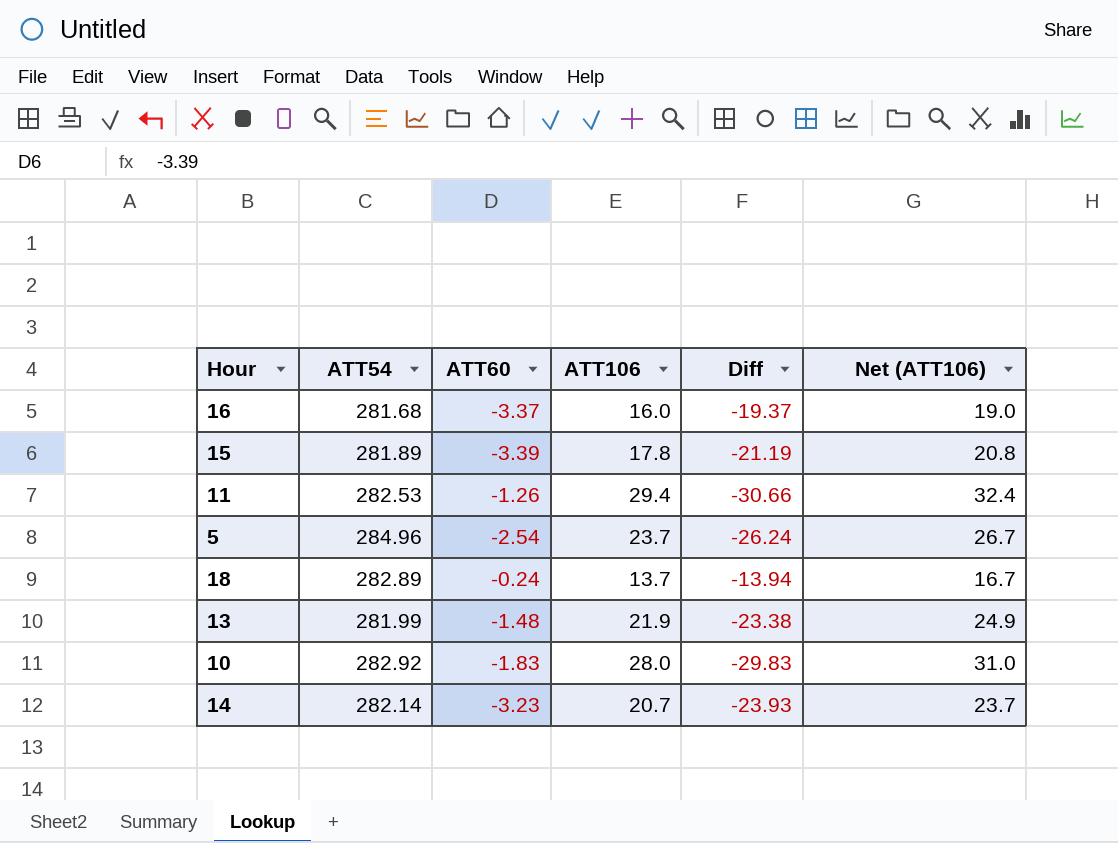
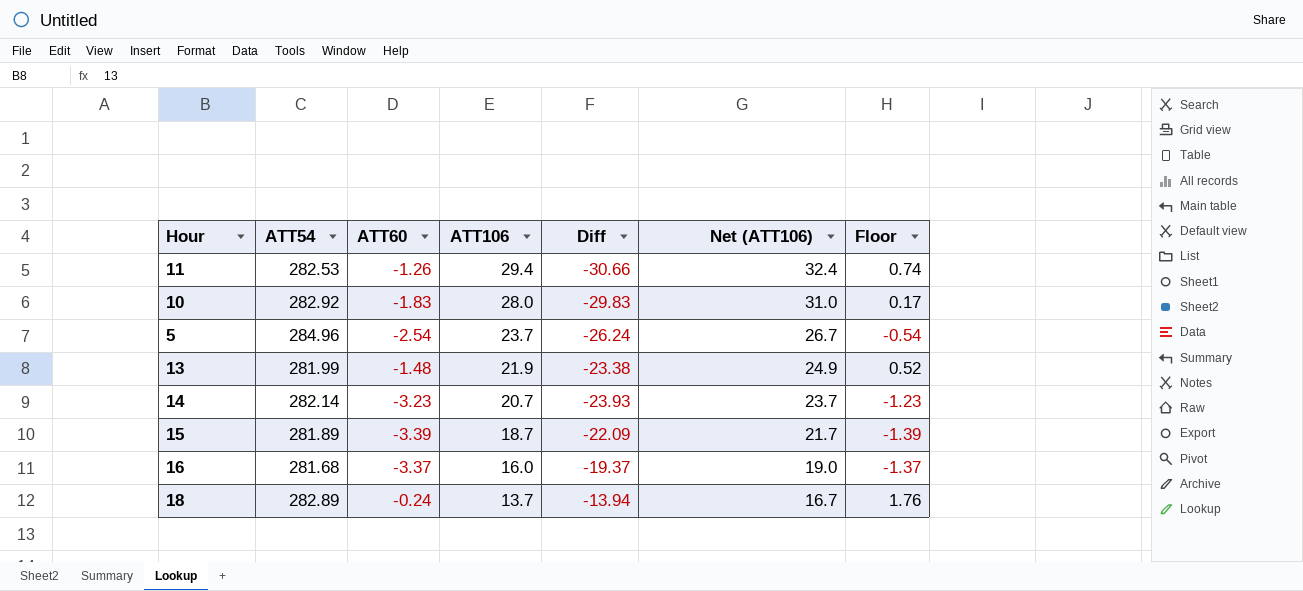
row order: none -> ATT106 descending
column Floor | formula: none -> [ATT60] + 2
15 | ATT106: 17.8 -> 18.7
15 | Diff: -21.19 -> -22.09
15 | Net (ATT106): 20.8 -> 21.7

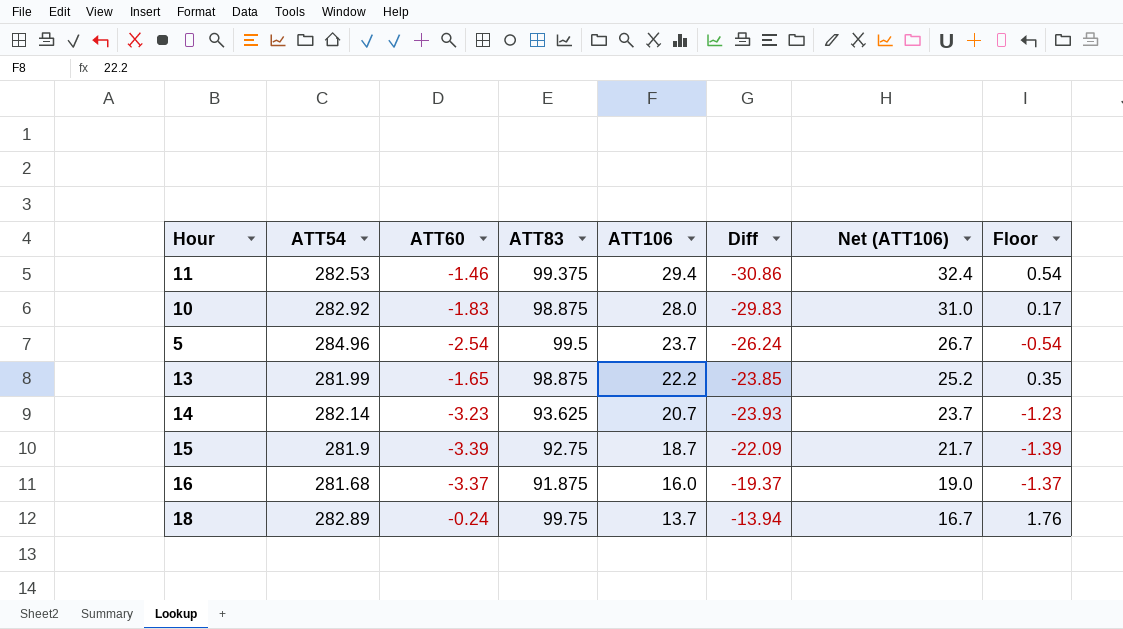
column ATT83 | position: none -> 4
11 | ATT60: -1.26 -> -1.46
11 | Diff: -30.66 -> -30.86
11 | Floor: 0.74 -> 0.54
13 | ATT60: -1.48 -> -1.65
13 | ATT106: 21.9 -> 22.2
13 | Diff: -23.38 -> -23.85
13 | Net (ATT106): 24.9 -> 25.2
13 | Floor: 0.52 -> 0.35
15 | ATT54: 281.89 -> 281.9

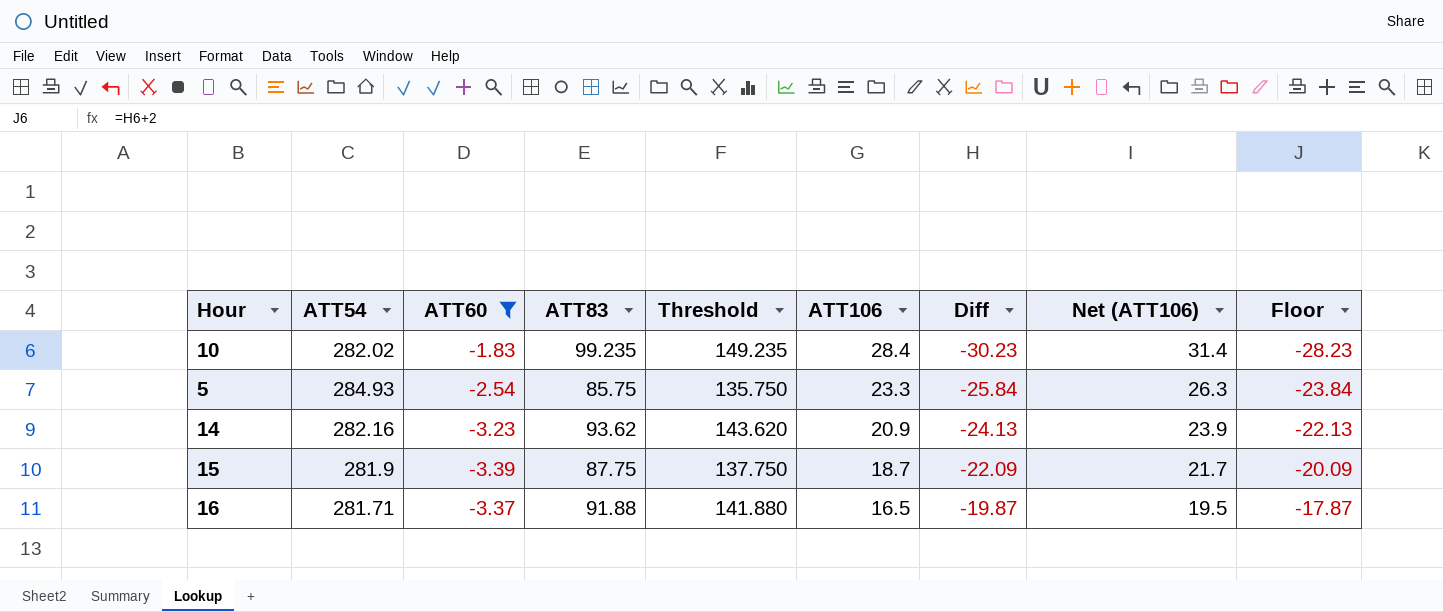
filter: none -> ATT60 <= -1.83
column Threshold | formula: none -> [ATT83] + 50
column Floor | formula: [ATT60] + 2 -> [Diff] + 2
10 | ATT54: 282.92 -> 282.02
10 | ATT83: 98.875 -> 99.235
10 | ATT106: 28.0 -> 28.4
10 | Diff: -29.83 -> -30.23
10 | Net (ATT106): 31.0 -> 31.4
5 | ATT54: 284.96 -> 284.93
5 | ATT83: 99.5 -> 85.75
5 | ATT106: 23.7 -> 23.3
5 | Diff: -26.24 -> -25.84
5 | Net (ATT106): 26.7 -> 26.3
14 | ATT54: 282.14 -> 282.16
14 | ATT83: 93.625 -> 93.62
14 | ATT106: 20.7 -> 20.9
14 | Diff: -23.93 -> -24.13
14 | Net (ATT106): 23.7 -> 23.9
15 | ATT83: 92.75 -> 87.75
16 | ATT54: 281.68 -> 281.71
16 | ATT83: 91.875 -> 91.88
16 | ATT106: 16.0 -> 16.5
16 | Diff: -19.37 -> -19.87
16 | Net (ATT106): 19.0 -> 19.5

